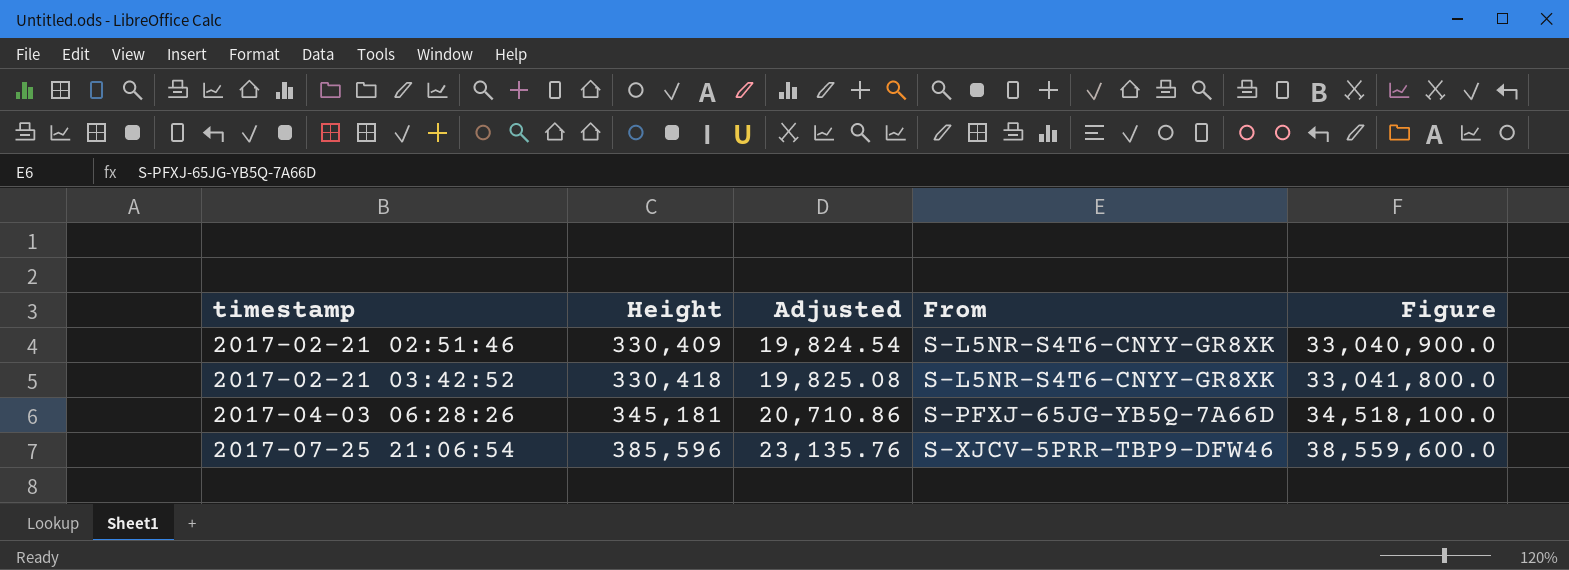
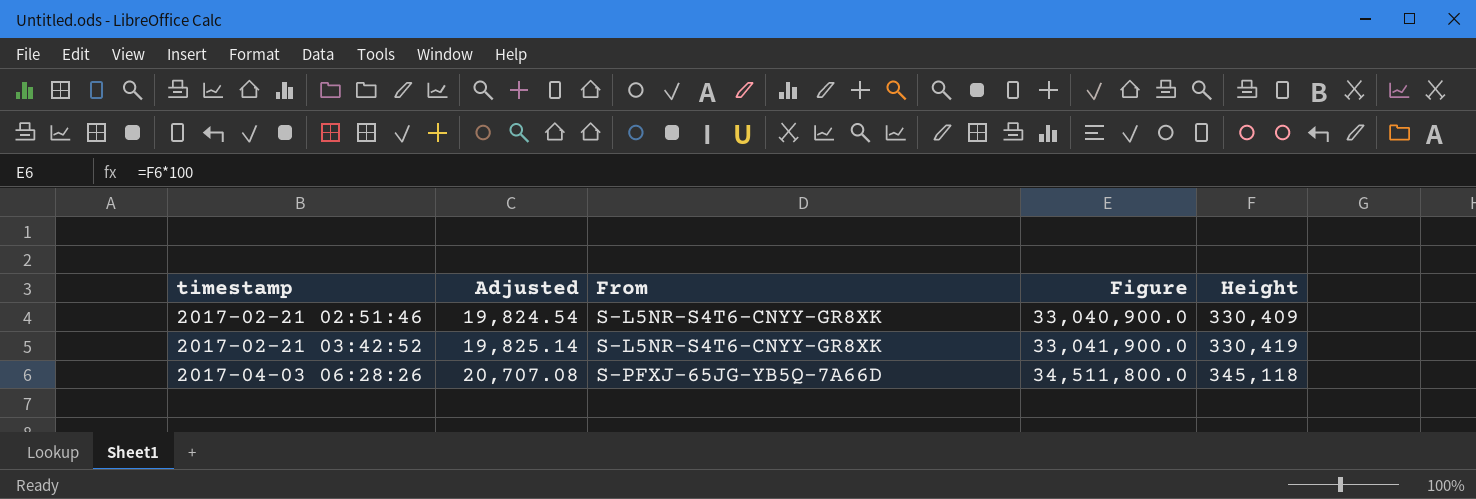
column Height | position: 2 -> 5
row 2017-07-25 21:06:54: 385,596 | 23,135.76 | S-XJCV-5PRR-TBP9-DFW46 | 38,559,600.0 -> none
2017-02-21 03:42:52 | Adjusted: 19,825.08 -> 19,825.14
2017-02-21 03:42:52 | Figure: 33,041,800.0 -> 33,041,900.0
2017-02-21 03:42:52 | Height: 330,418 -> 330,419
2017-04-03 06:28:26 | Adjusted: 20,710.86 -> 20,707.08
2017-04-03 06:28:26 | Figure: 34,518,100.0 -> 34,511,800.0
2017-04-03 06:28:26 | Height: 345,181 -> 345,118

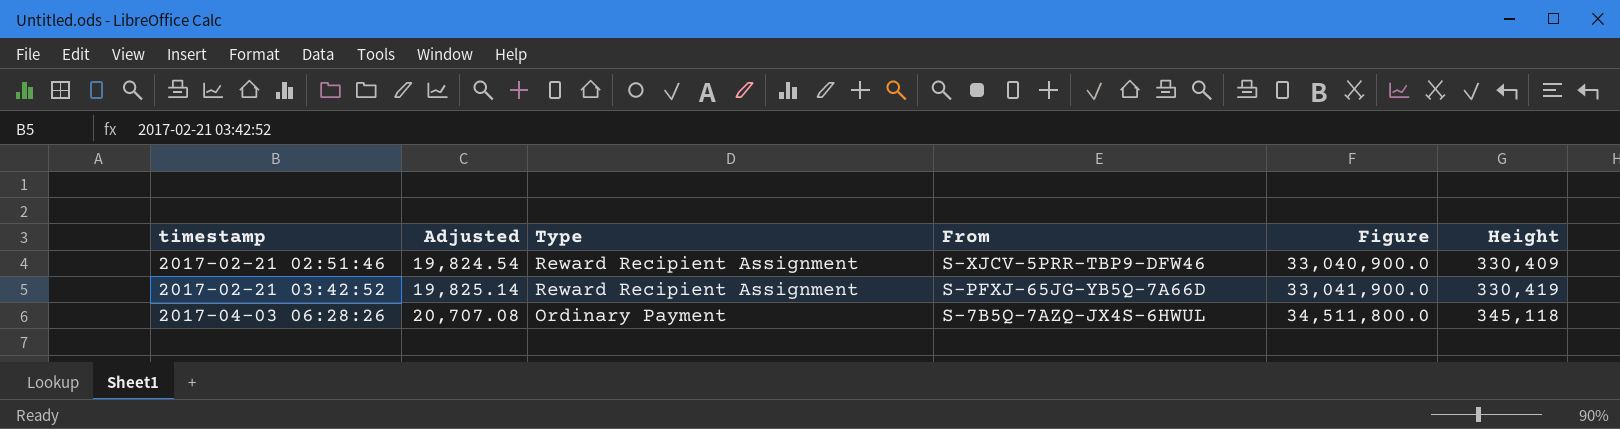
column Type | position: none -> 3
2017-02-21 02:51:46 | From: S-L5NR-S4T6-CNYY-GR8XK -> S-XJCV-5PRR-TBP9-DFW46
2017-02-21 03:42:52 | From: S-L5NR-S4T6-CNYY-GR8XK -> S-PFXJ-65JG-YB5Q-7A66D
2017-04-03 06:28:26 | From: S-PFXJ-65JG-YB5Q-7A66D -> S-7B5Q-7AZQ-JX4S-6HWUL

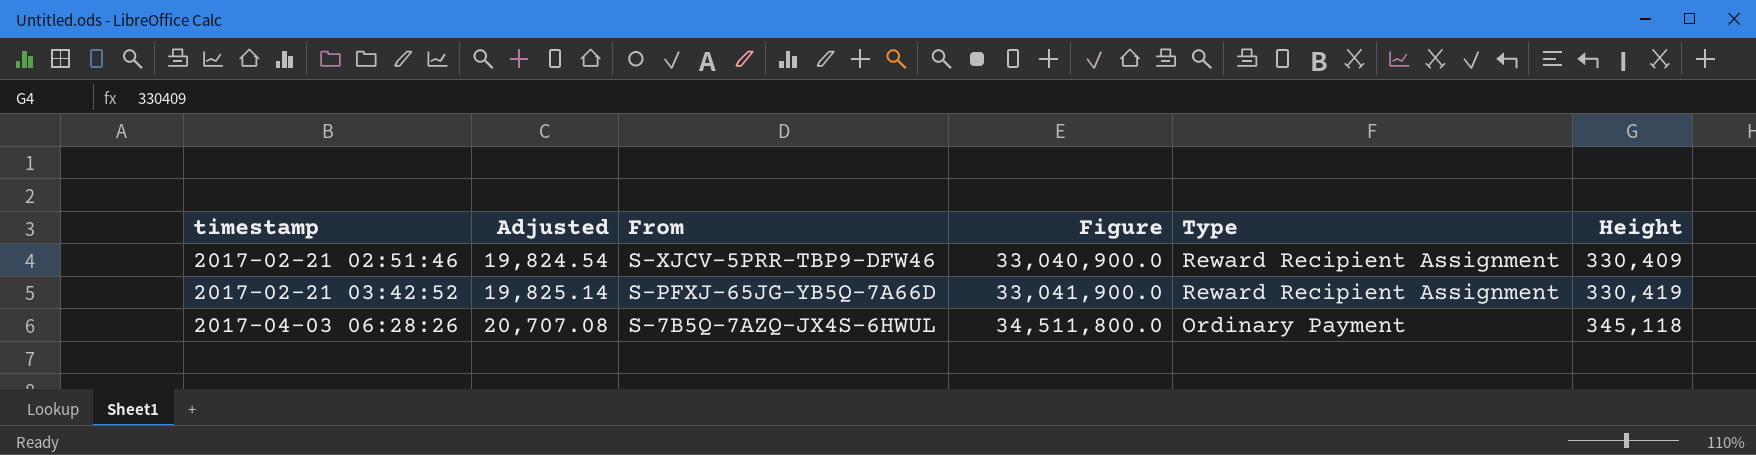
column Type | position: 3 -> 5

